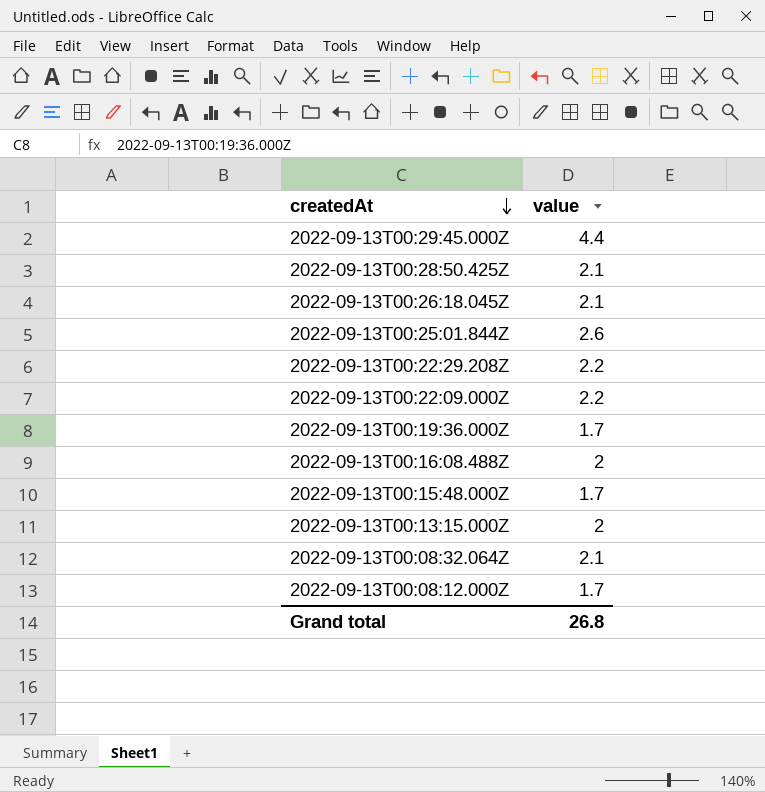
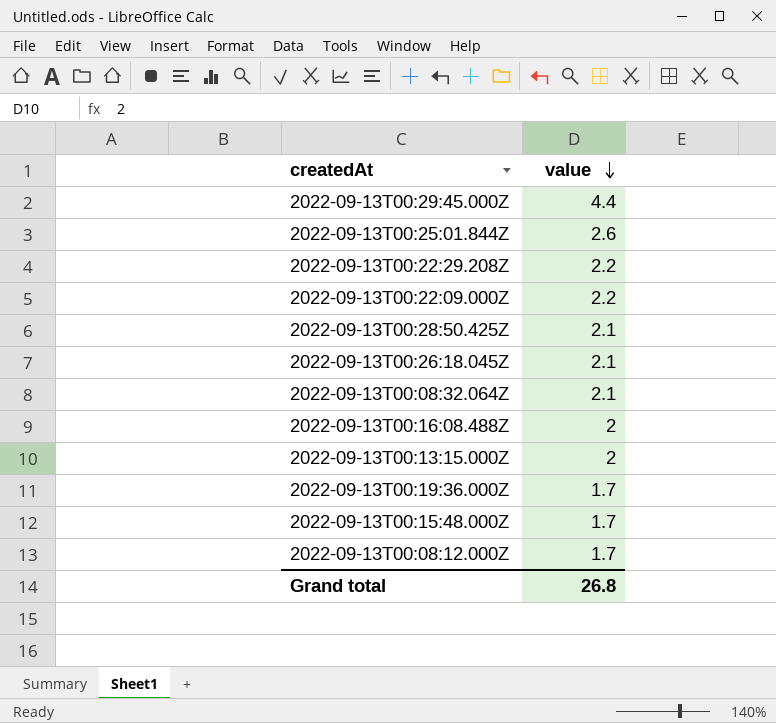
row order: createdAt descending -> value descending

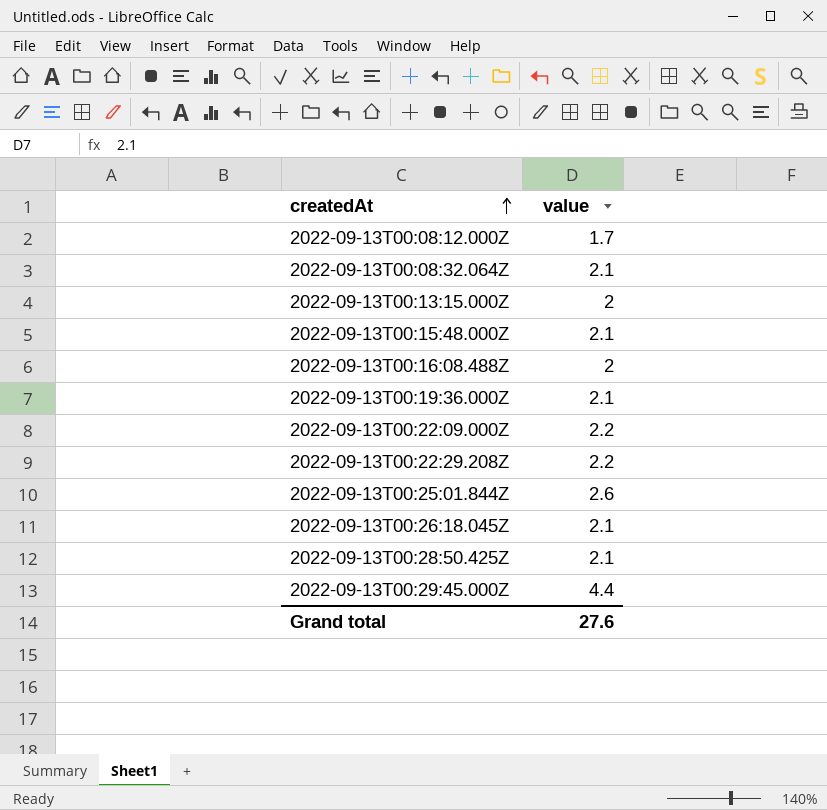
row order: value descending -> createdAt ascending
2022-09-13T00:15:48.000Z | value: 1.7 -> 2.1
2022-09-13T00:19:36.000Z | value: 1.7 -> 2.1
Grand total | value: 26.8 -> 27.6

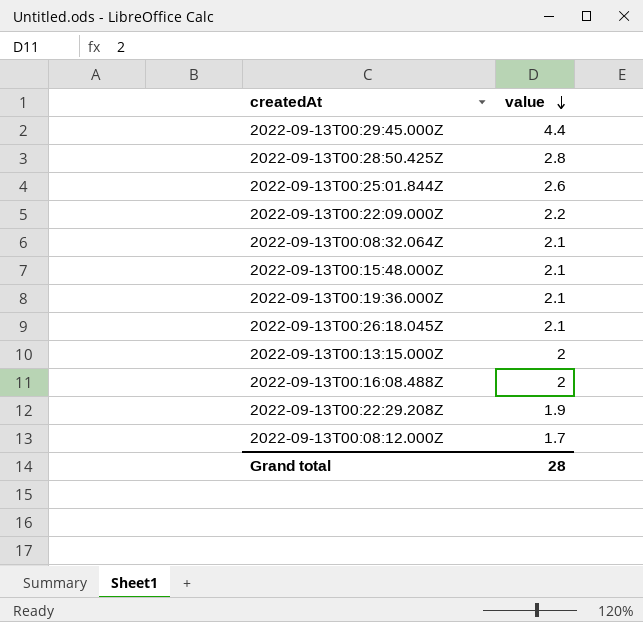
row order: createdAt ascending -> value descending
2022-09-13T00:28:50.425Z | value: 2.1 -> 2.8
2022-09-13T00:22:29.208Z | value: 2.2 -> 1.9
Grand total | value: 27.6 -> 28

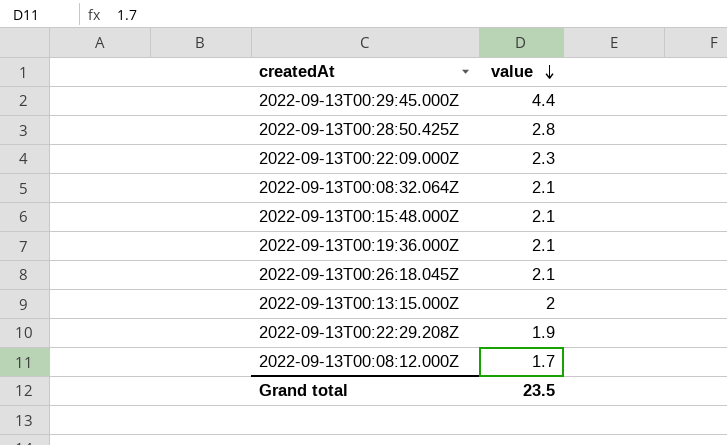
row 2022-09-13T00:25:01.844Z: 2.6 -> none
row 2022-09-13T00:16:08.488Z: 2 -> none
2022-09-13T00:22:09.000Z | value: 2.2 -> 2.3
Grand total | value: 28 -> 23.5

